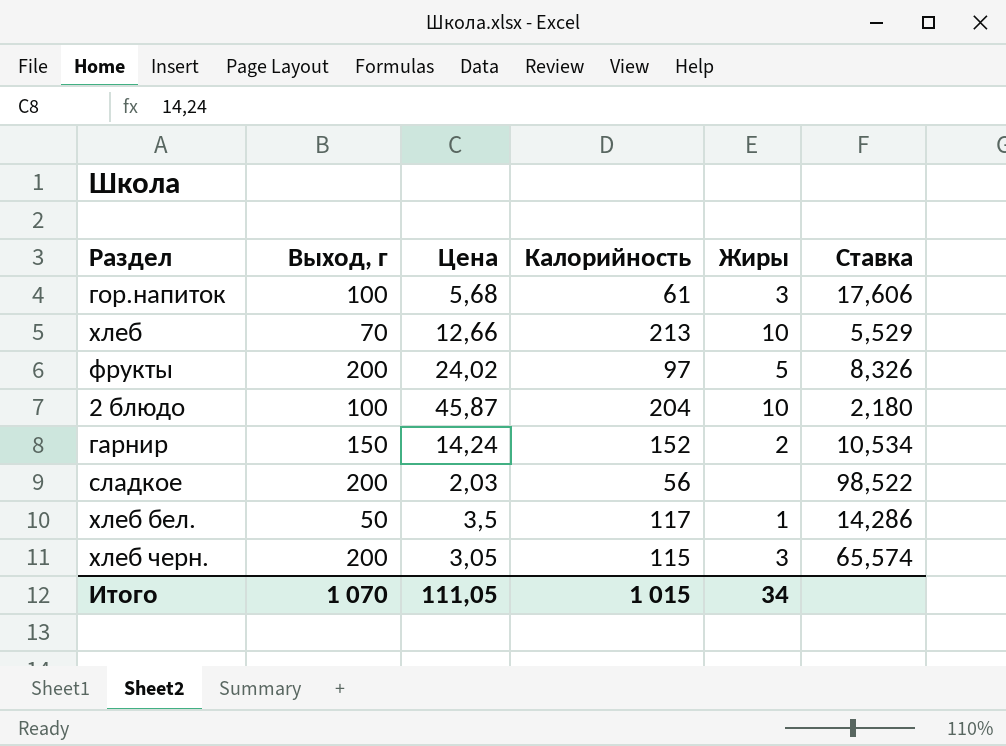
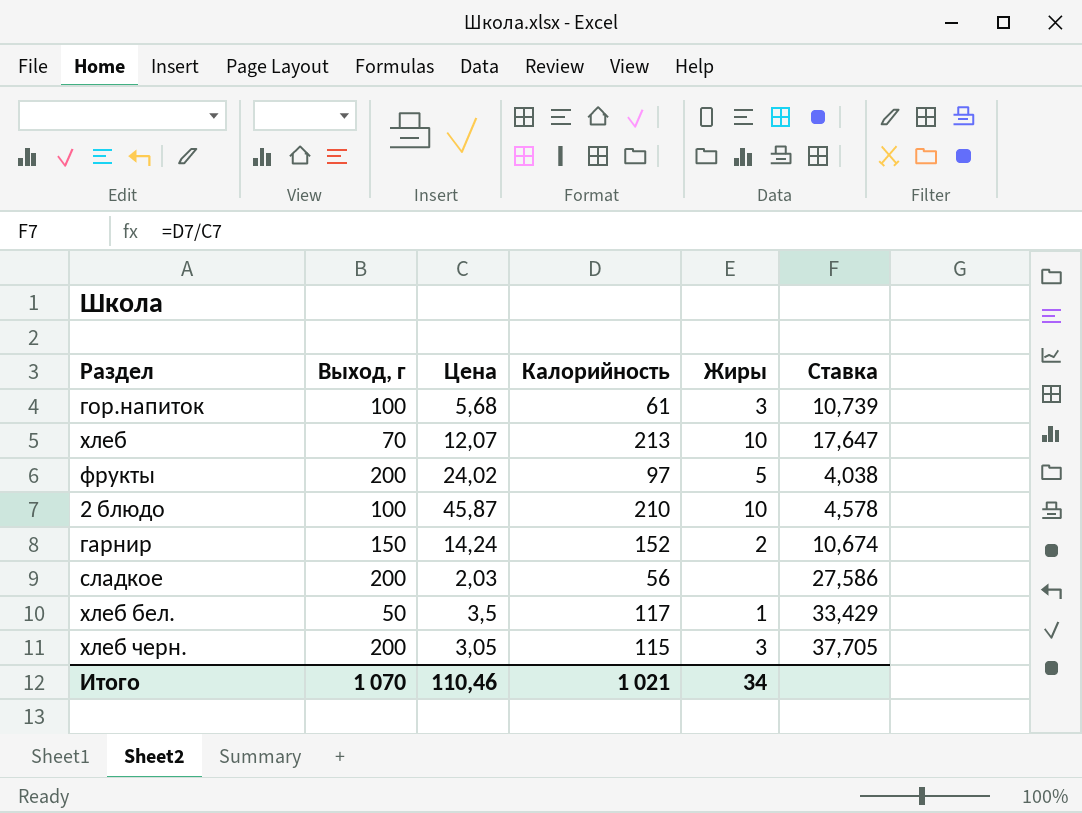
column Ставка | formula: [Выход, г] / [Цена] -> [Калорийность] / [Цена]
хлеб | Цена: 12,66 -> 12,07
2 блюдо | Калорийность: 204 -> 210
Итого | Цена: 111,05 -> 110,46
Итого | Калорийность: 1 015 -> 1 021

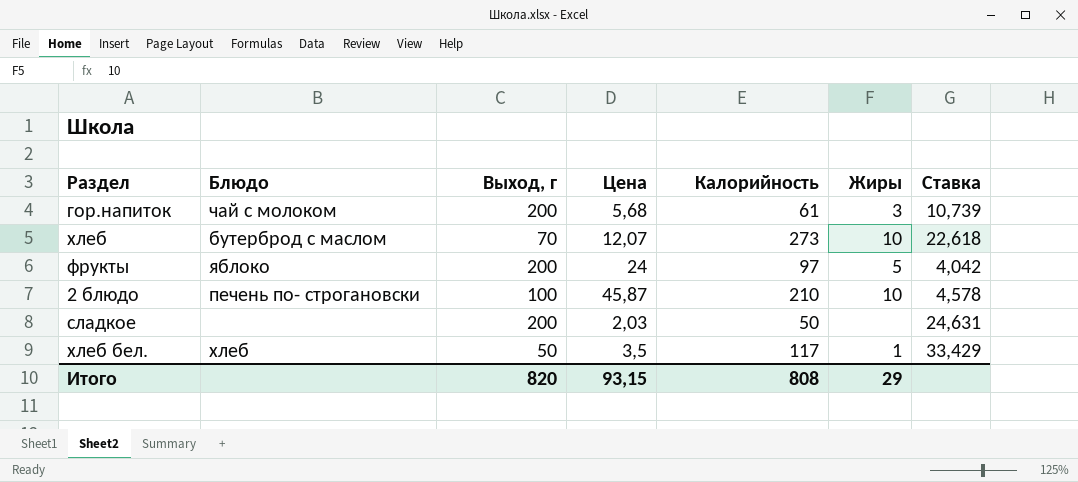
column Блюдо | position: none -> 2
row гарнир: 150 | 14,24 | 152 | 2 | 10,674 -> none
row хлеб черн.: 200 | 3,05 | 115 | 3 | 37,705 -> none
гор.напиток | Выход, г: 100 -> 200
хлеб | Калорийность: 213 -> 273
хлеб | Ставка: 17,647 -> 22,618
фрукты | Цена: 24,02 -> 24
фрукты | Ставка: 4,038 -> 4,042
сладкое | Калорийность: 56 -> 50
сладкое | Ставка: 27,586 -> 24,631
Итого | Выход, г: 1 070 -> 820
Итого | Цена: 110,46 -> 93,15
Итого | Калорийность: 1 021 -> 808
Итого | Жиры: 34 -> 29

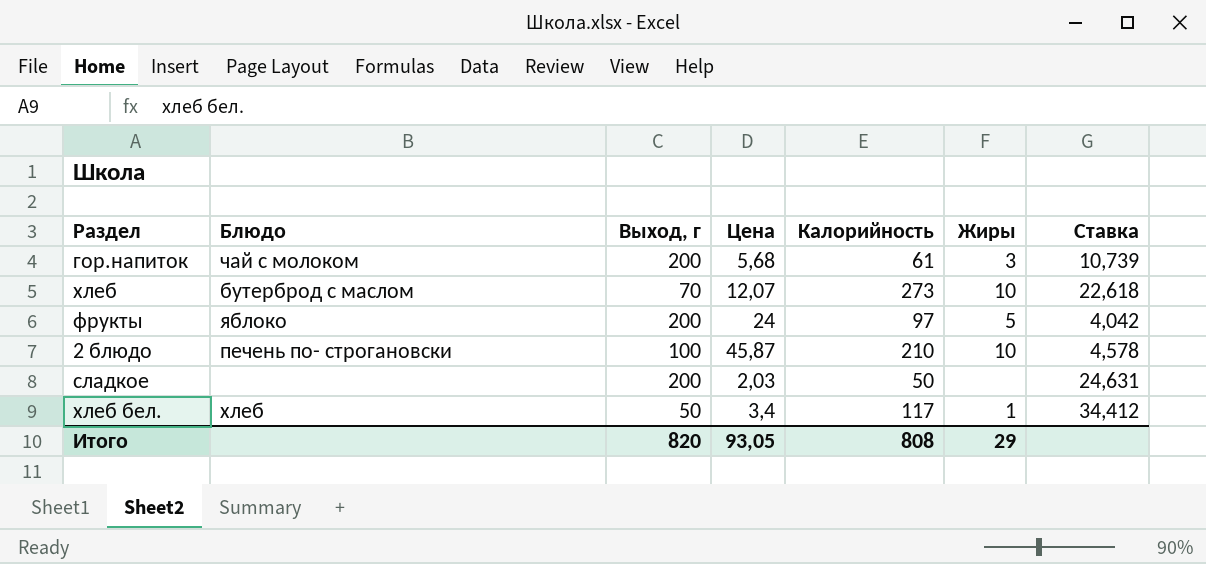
хлеб бел. | Цена: 3,5 -> 3,4
хлеб бел. | Ставка: 33,429 -> 34,412
Итого | Цена: 93,15 -> 93,05

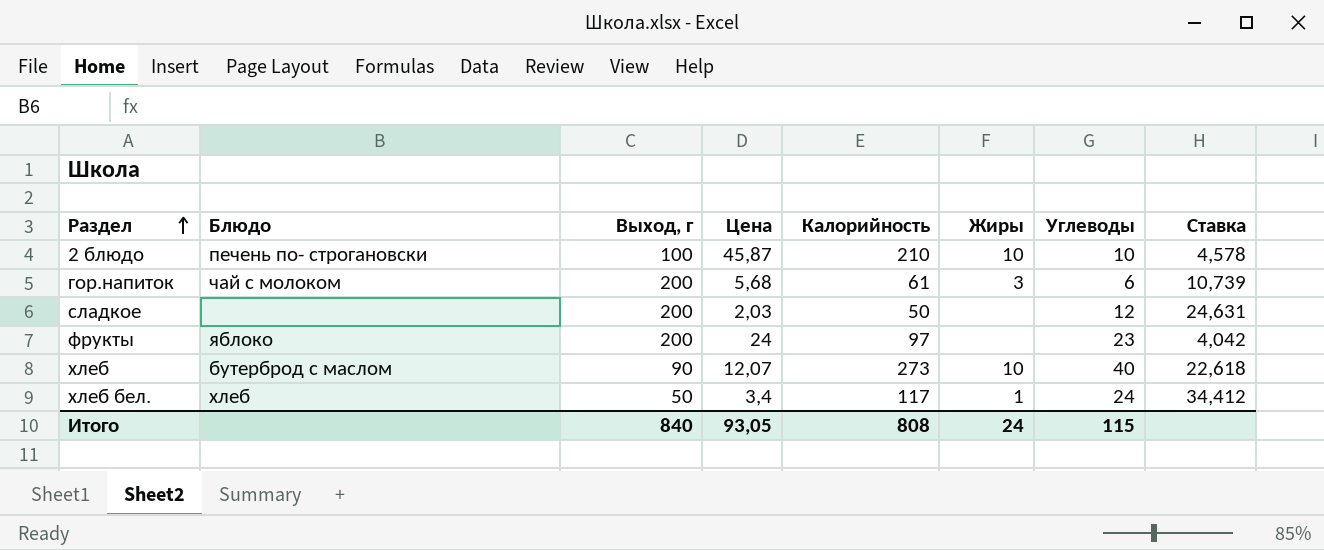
row order: none -> Раздел ascending
column Углеводы | position: none -> 7
фрукты | Жиры: 5 -> none
хлеб | Выход, г: 70 -> 90
Итого | Выход, г: 820 -> 840
Итого | Жиры: 29 -> 24

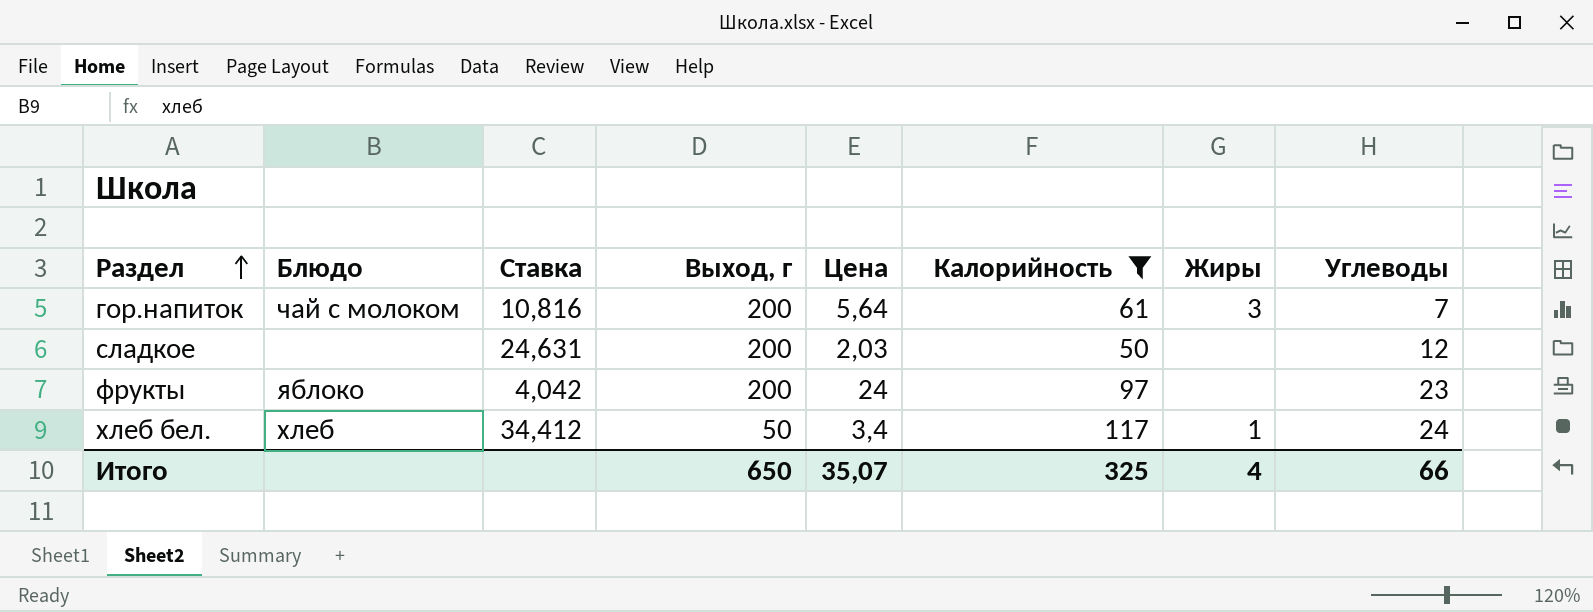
filter: none -> Калорийность <= 117
column Ставка | position: 8 -> 3
гор.напиток | Ставка: 10,739 -> 10,816
гор.напиток | Цена: 5,68 -> 5,64
гор.напиток | Углеводы: 6 -> 7
Итого | Выход, г: 840 -> 650
Итого | Цена: 93,05 -> 35,07
Итого | Калорийность: 808 -> 325
Итого | Жиры: 24 -> 4
Итого | Углеводы: 115 -> 66

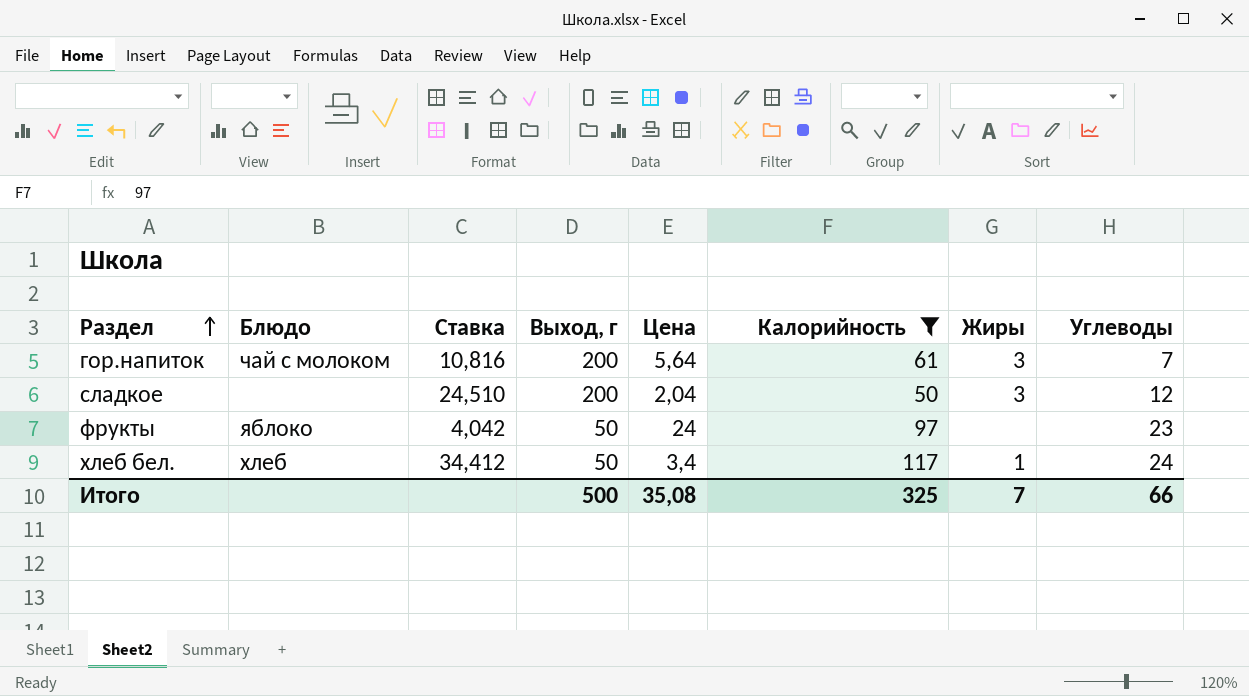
сладкое | Ставка: 24,631 -> 24,510
сладкое | Цена: 2,03 -> 2,04
сладкое | Жиры: none -> 3
фрукты | Выход, г: 200 -> 50
Итого | Выход, г: 650 -> 500
Итого | Цена: 35,07 -> 35,08
Итого | Жиры: 4 -> 7

